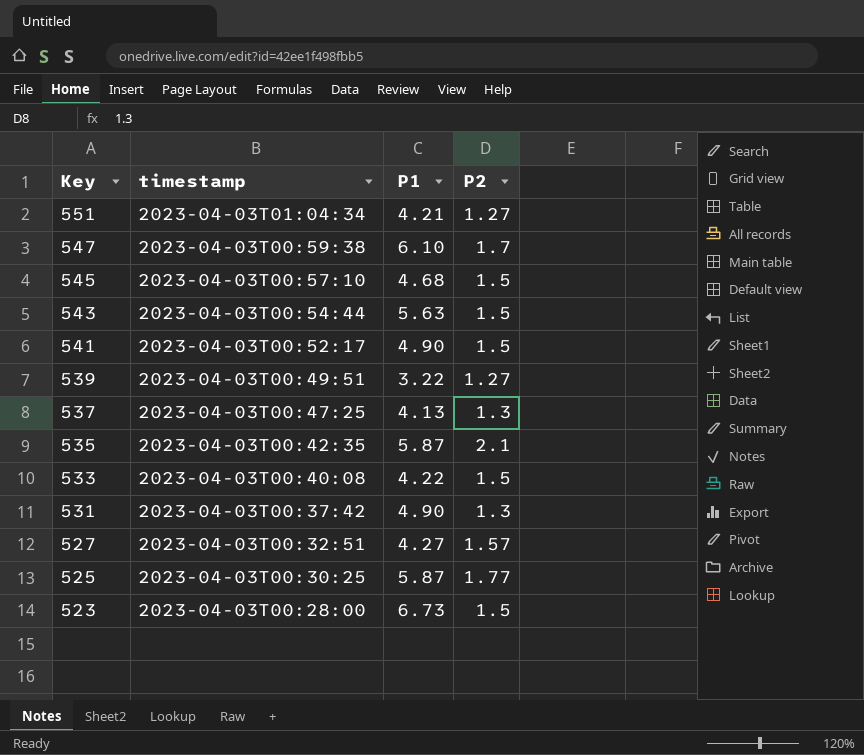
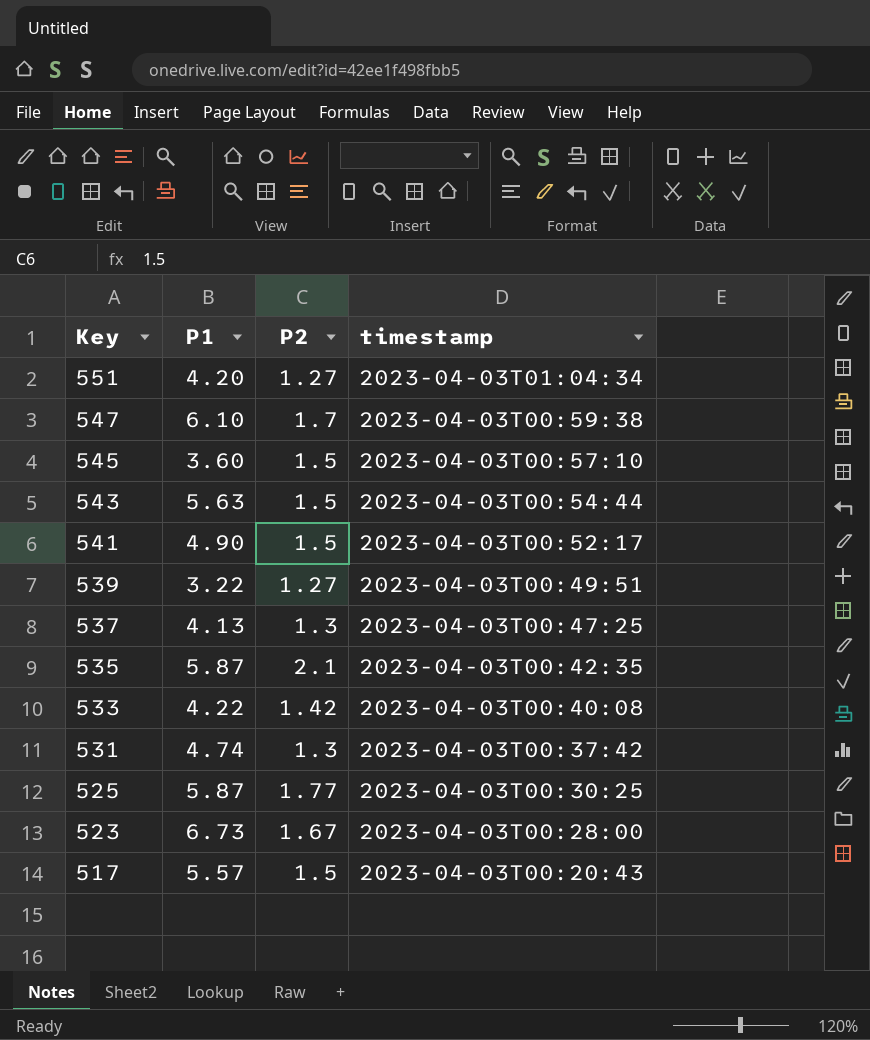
column timestamp | position: 2 -> 4
row 527: 2023-04-03T00:32:51 | 4.27 | 1.57 -> none
551 | P1: 4.21 -> 4.20
545 | P1: 4.68 -> 3.60
533 | P2: 1.5 -> 1.42
531 | P1: 4.90 -> 4.74
523 | P2: 1.5 -> 1.67
row 517: none -> 5.57 | 1.5 | 2023-04-03T00:20:43

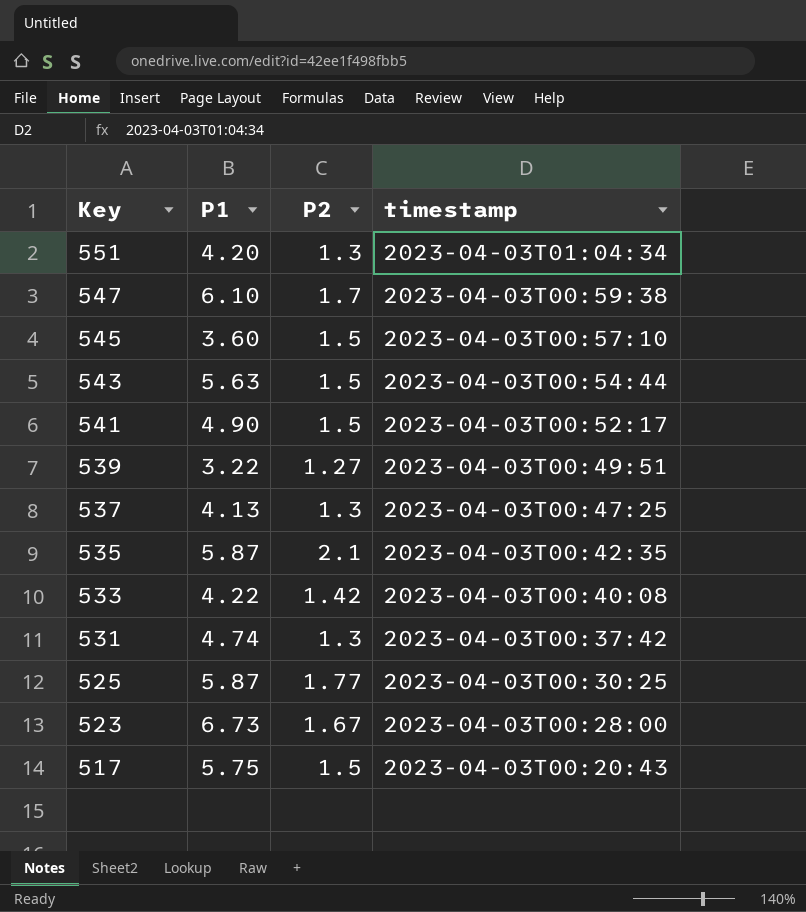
551 | P2: 1.27 -> 1.3
517 | P1: 5.57 -> 5.75

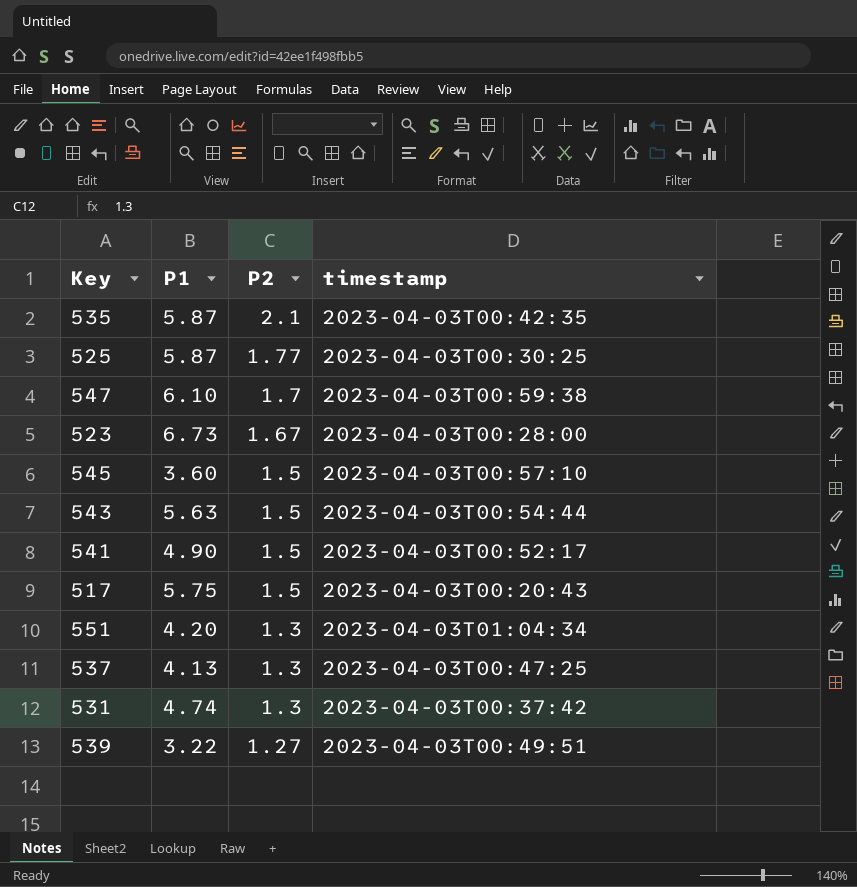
row order: Key descending -> P2 descending
row 533: 4.22 | 1.42 | 2023-04-03T00:40:08 -> none

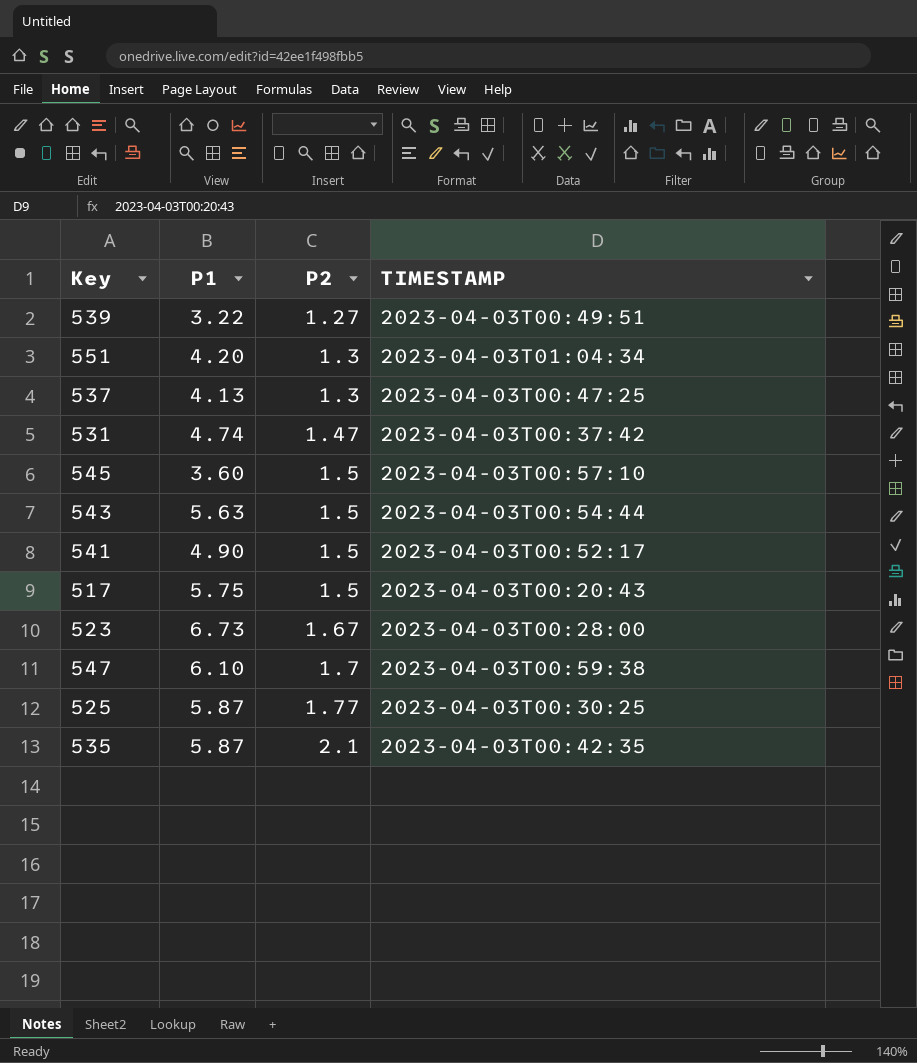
row order: P2 descending -> P2 ascending
column name: timestamp -> TIMESTAMP
531 | P2: 1.3 -> 1.47

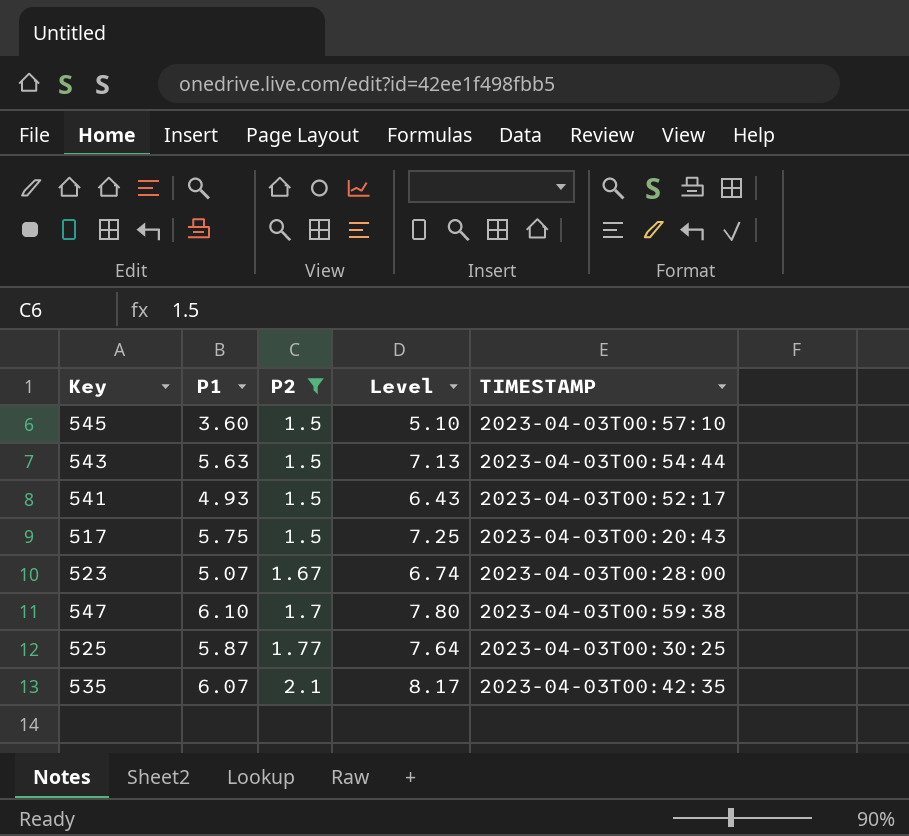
filter: none -> P2 >= 1.5
column Level | formula: none -> [P1] + [P2]
541 | P1: 4.90 -> 4.93
523 | P1: 6.73 -> 5.07
535 | P1: 5.87 -> 6.07

